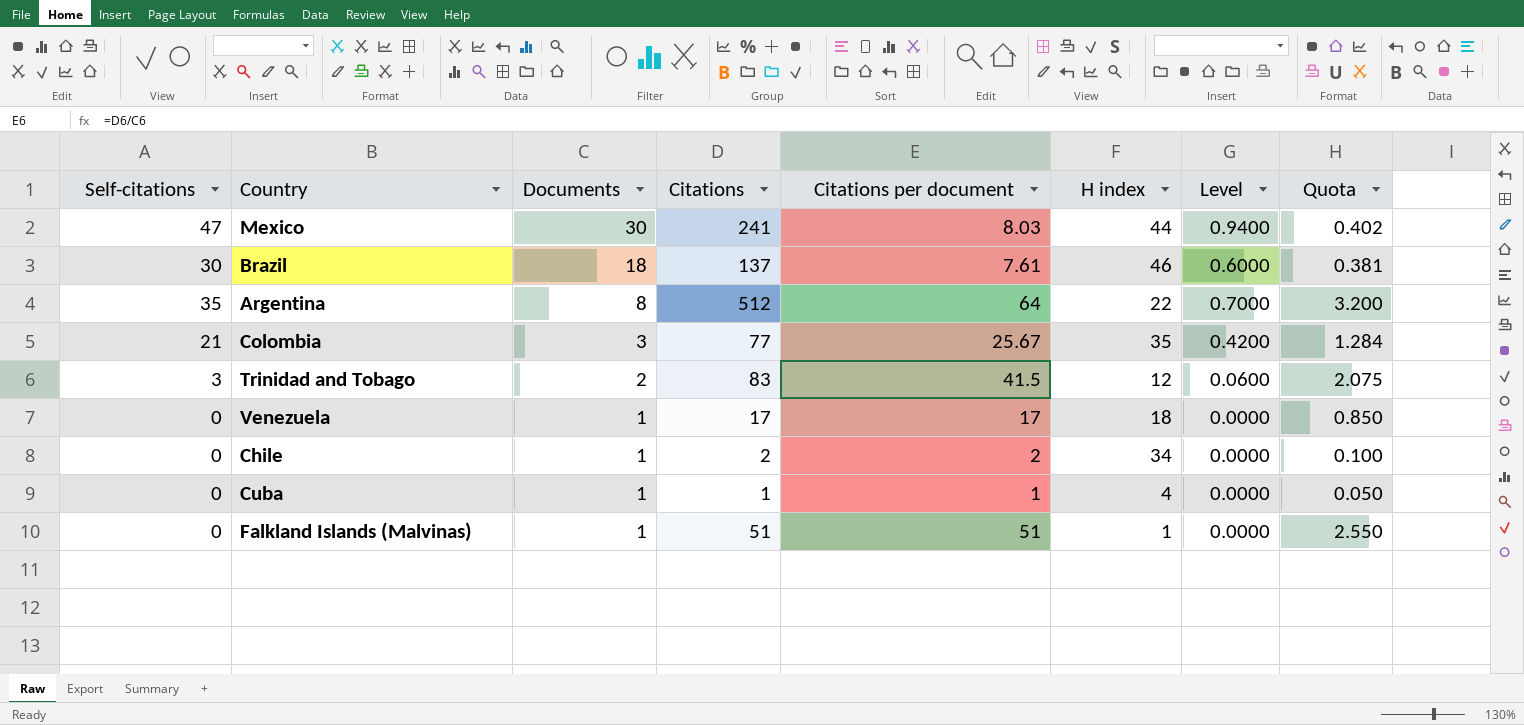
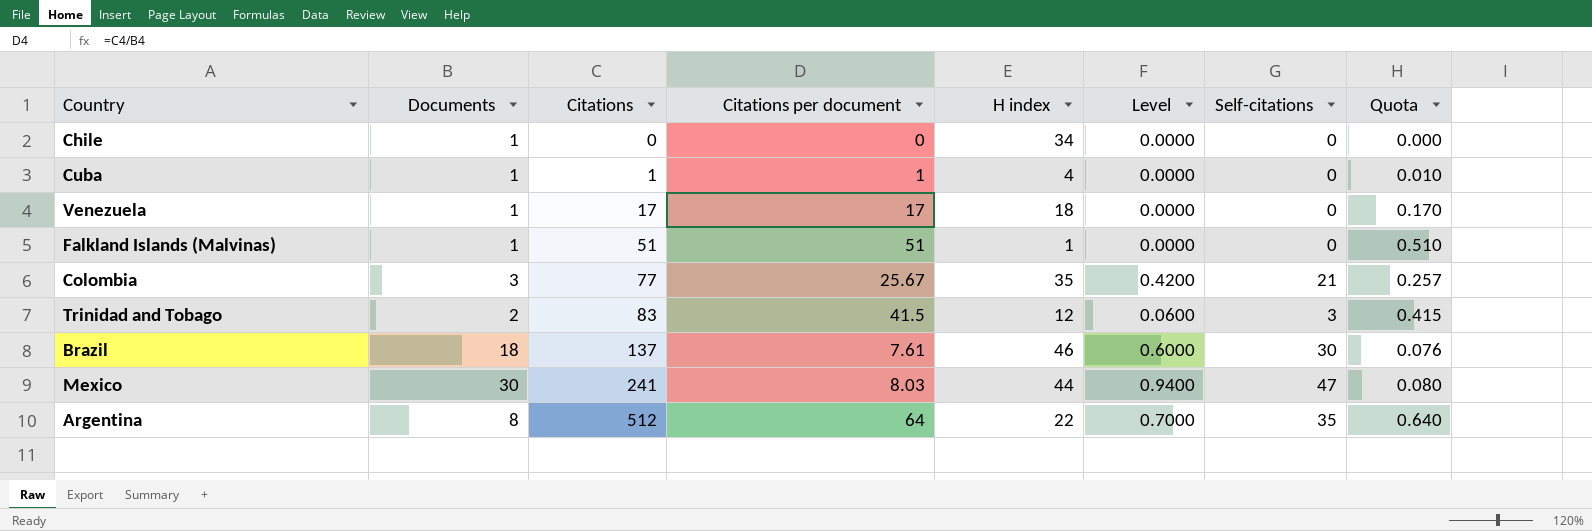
row order: Documents descending -> Citations ascending
column Self-citations | position: 1 -> 7
column Quota | formula: [Citations per document] * 0.05 -> [Citations per document] * 0.01
Chile | Citations: 2 -> 0
Chile | Citations per document: 2 -> 0

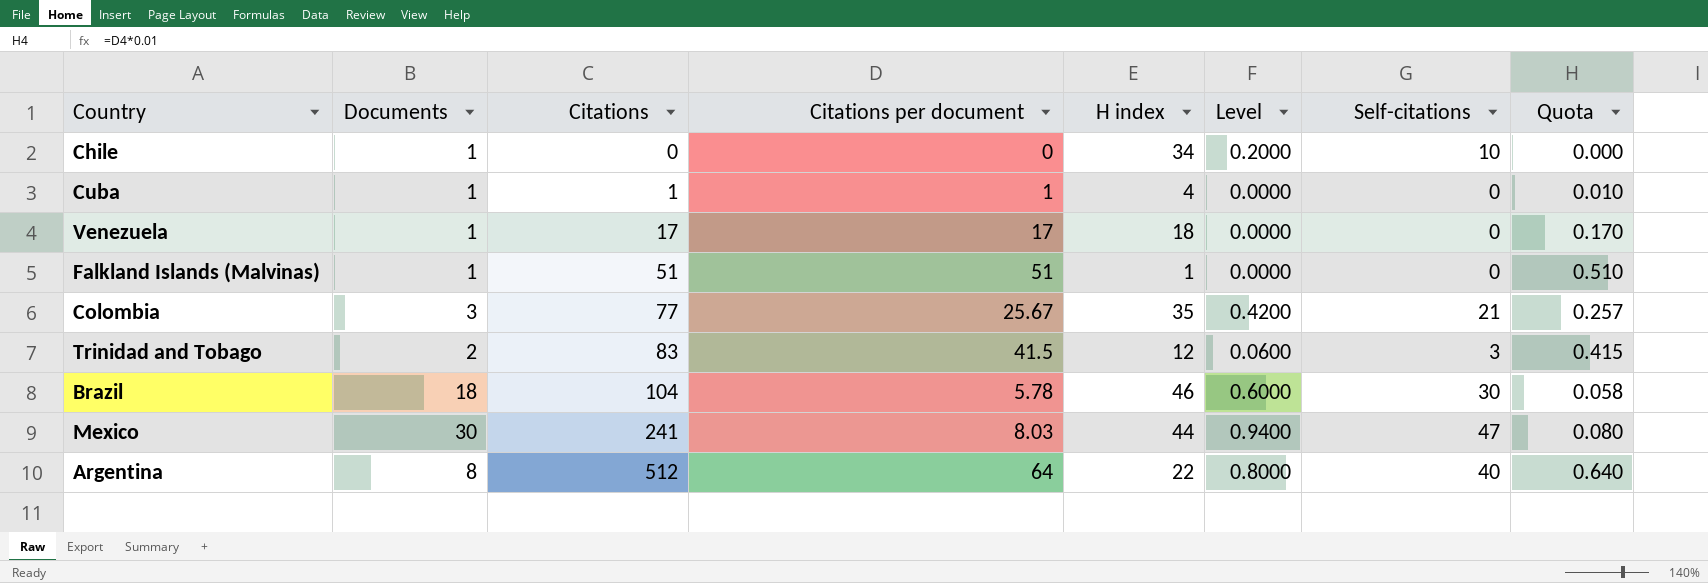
Chile | Level: 0.0000 -> 0.2000
Chile | Self-citations: 0 -> 10
Brazil | Citations: 137 -> 104
Brazil | Citations per document: 7.61 -> 5.78
Brazil | Quota: 0.076 -> 0.058
Argentina | Level: 0.7000 -> 0.8000
Argentina | Self-citations: 35 -> 40

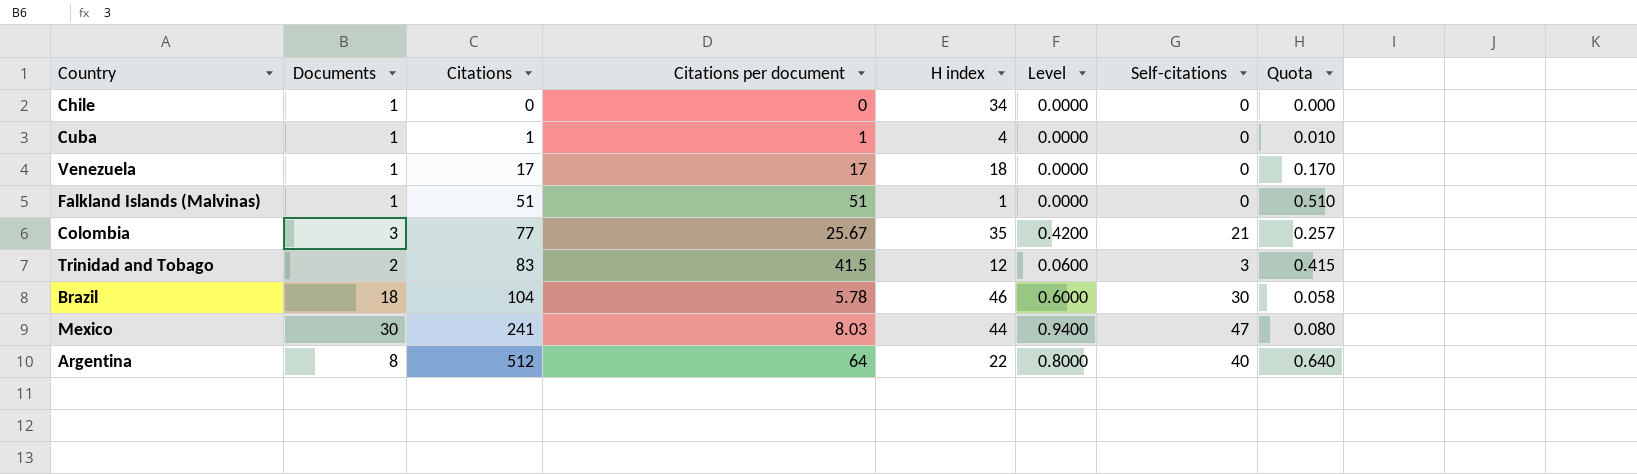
Chile | Level: 0.2000 -> 0.0000
Chile | Self-citations: 10 -> 0

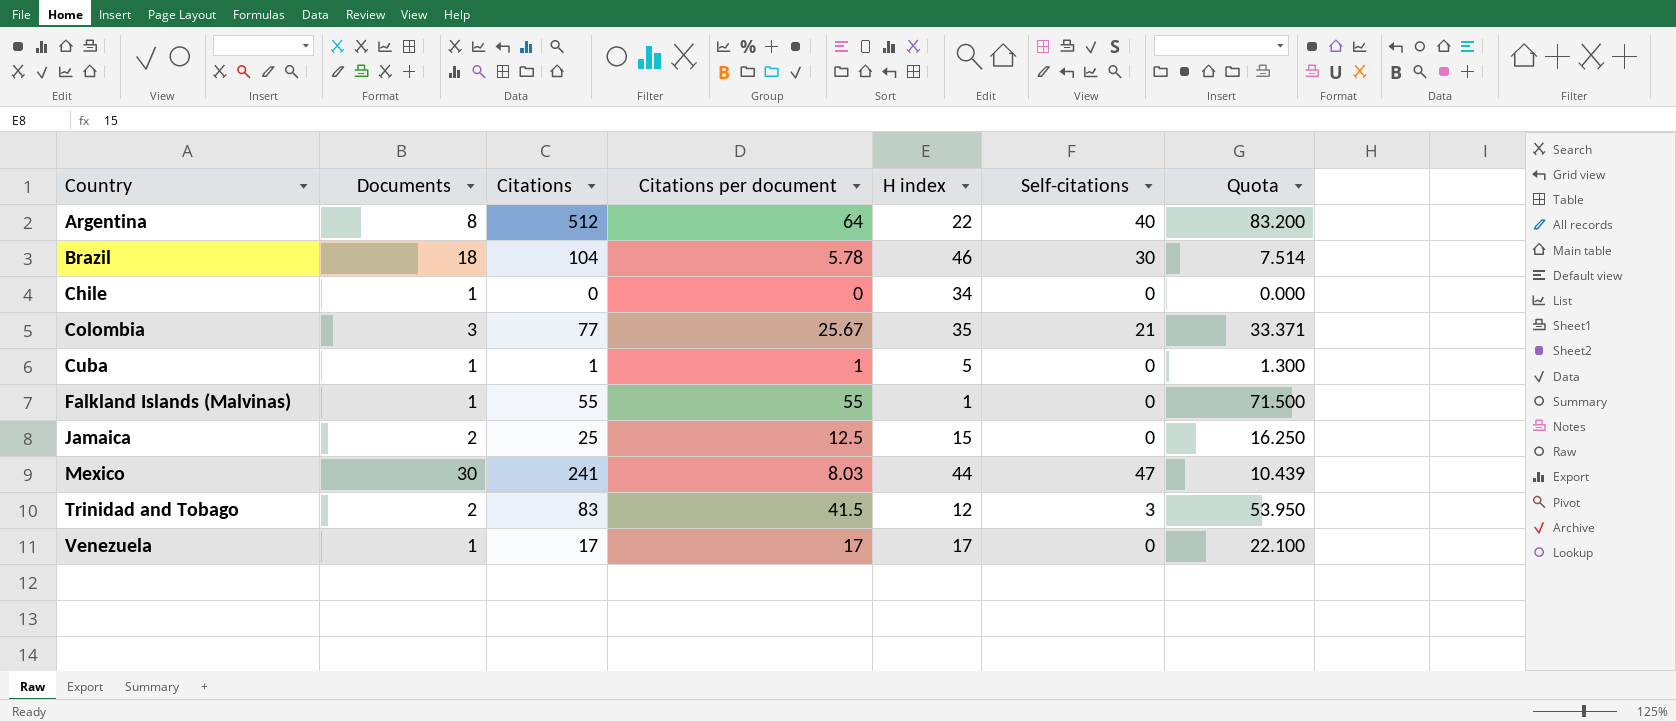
row order: Citations ascending -> Country ascending
column Level | formula: [Self-citations] * 0.02 -> none
column Quota | formula: [Citations per document] * 0.01 -> [Citations per document] * 1.3
Cuba | H index: 4 -> 5
Falkland Islands (Malvinas) | Citations: 51 -> 55
Falkland Islands (Malvinas) | Citations per document: 51 -> 55
row Jamaica: none -> 2 | 25 | 12.5 | 15 | 0 | 16.250
Venezuela | H index: 18 -> 17

